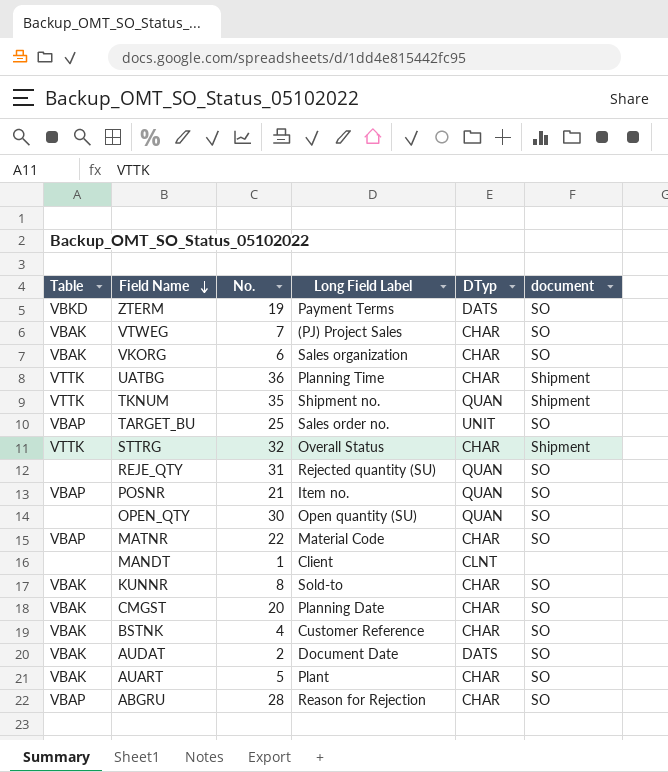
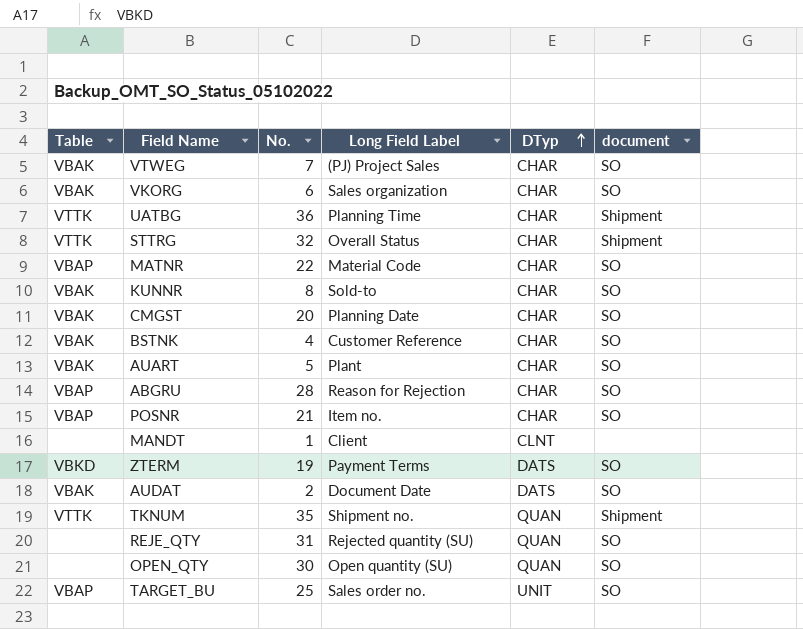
row order: Field Name descending -> DTyp ascending
POSNR | DTyp: QUAN -> CHAR

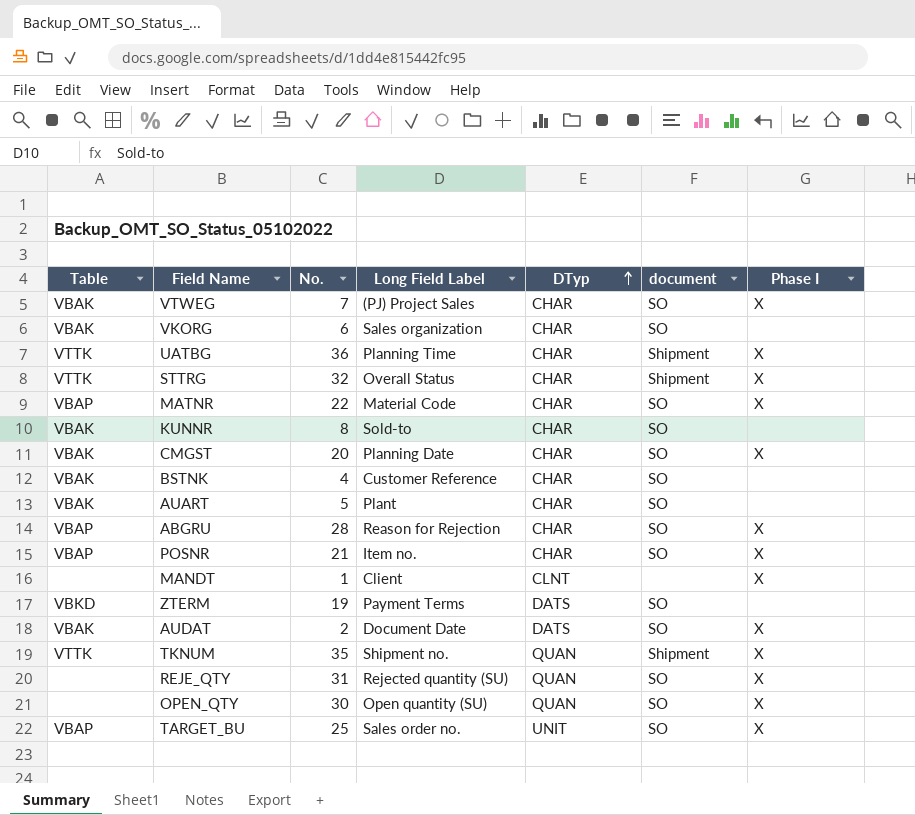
column Phase I | position: none -> 7

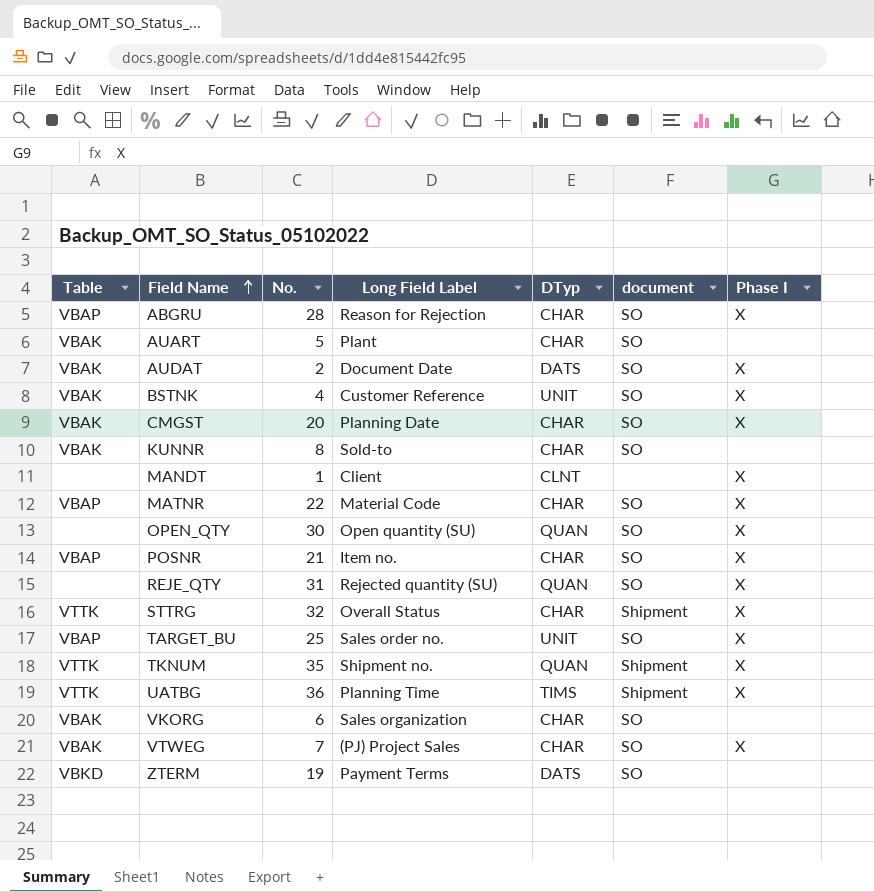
row order: DTyp ascending -> Field Name ascending
BSTNK | DTyp: CHAR -> UNIT
BSTNK | Phase I: none -> X
UATBG | DTyp: CHAR -> TIMS

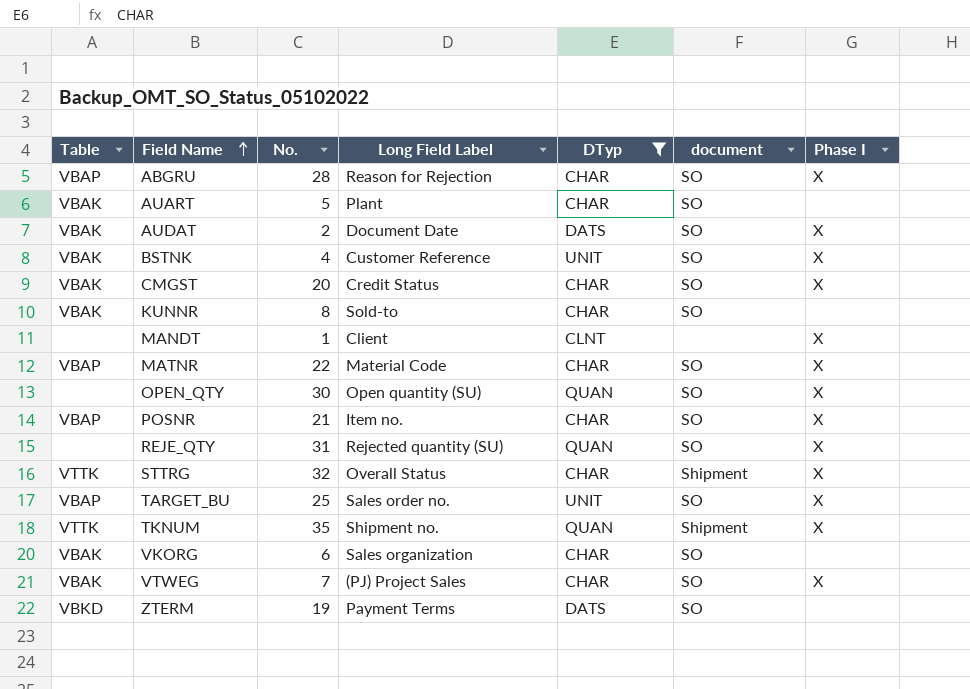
filter: none -> DTyp != TIMS
CMGST | Long Field Label: Planning Date -> Credit Status

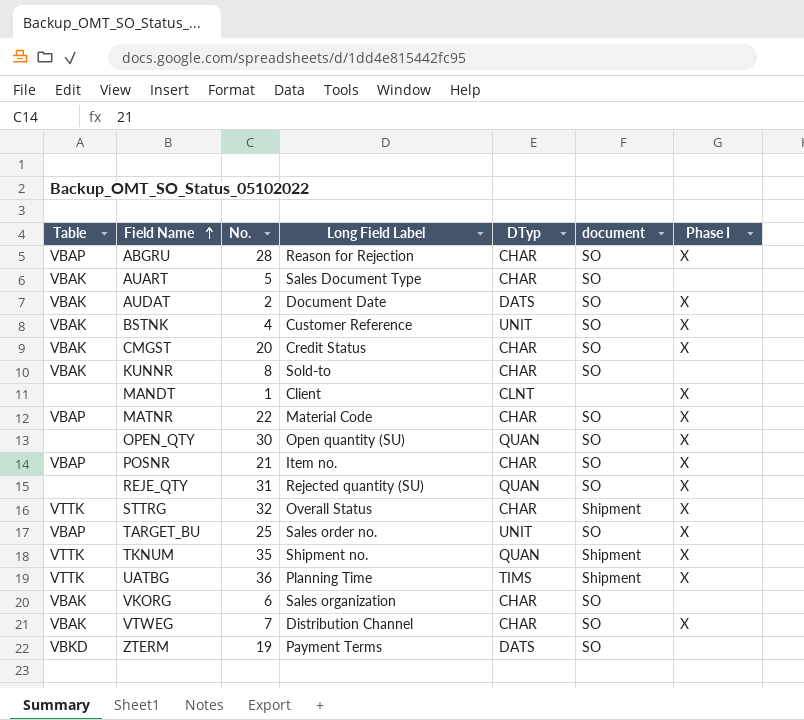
filter: DTyp != TIMS -> none
AUART | Long Field Label: Plant -> Sales Document Type
VTWEG | Long Field Label: (PJ) Project Sales -> Distribution Channel

